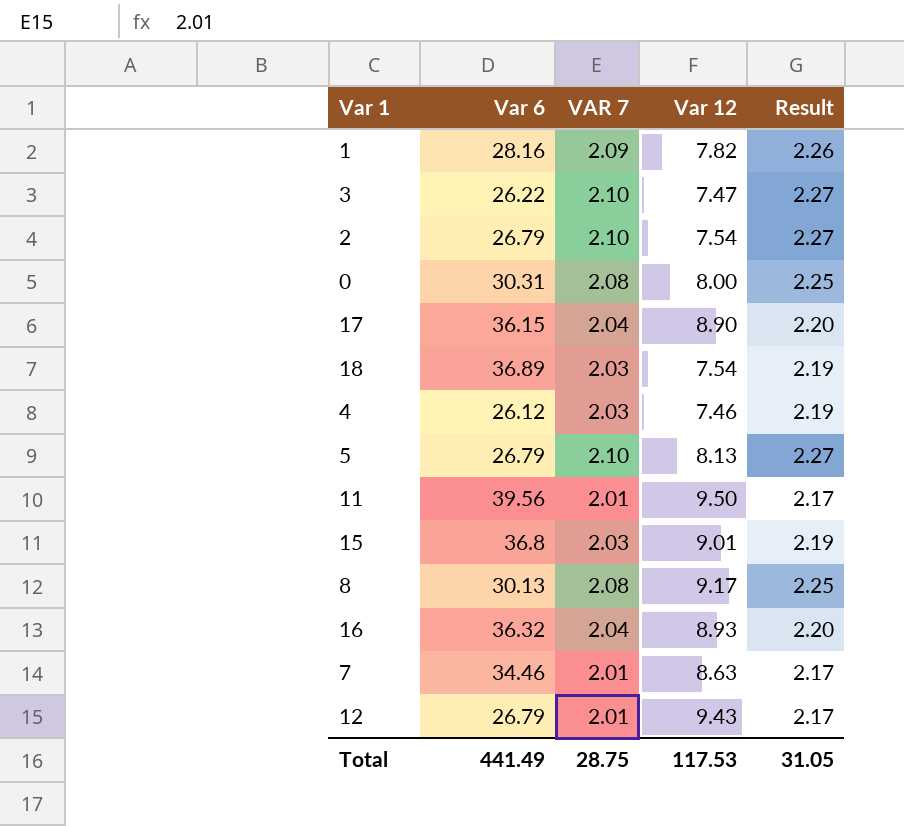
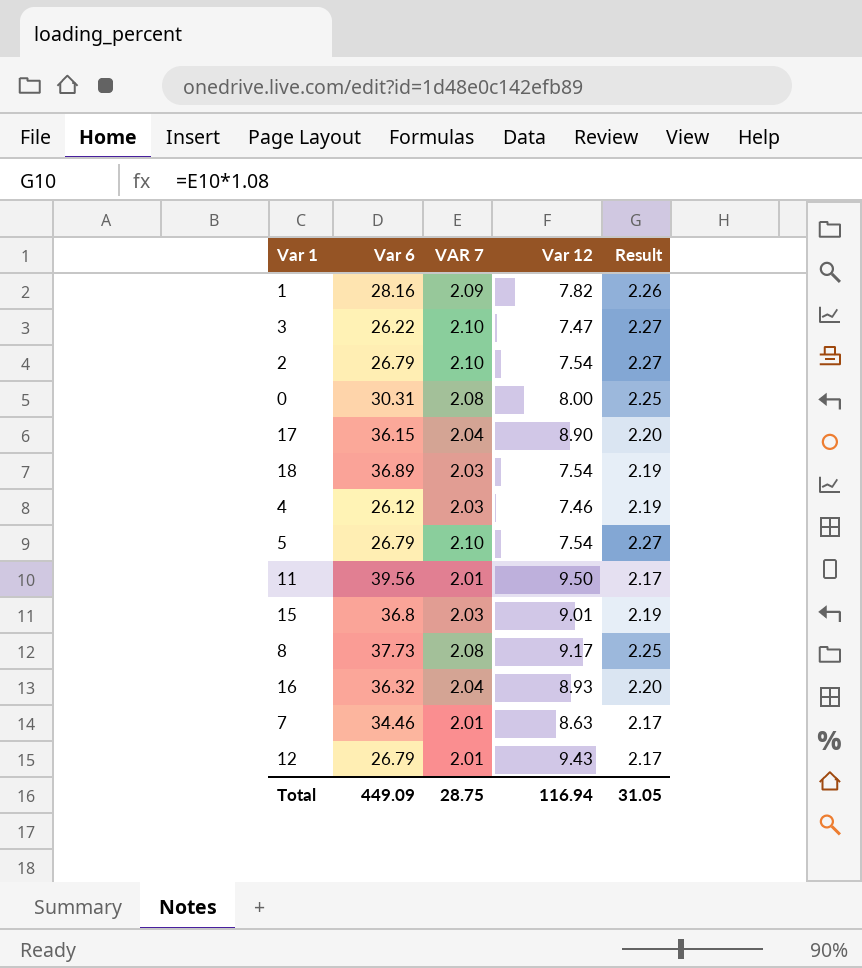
5 | Var 12: 8.13 -> 7.54
8 | Var 6: 30.13 -> 37.73
Total | Var 6: 441.49 -> 449.09
Total | Var 12: 117.53 -> 116.94

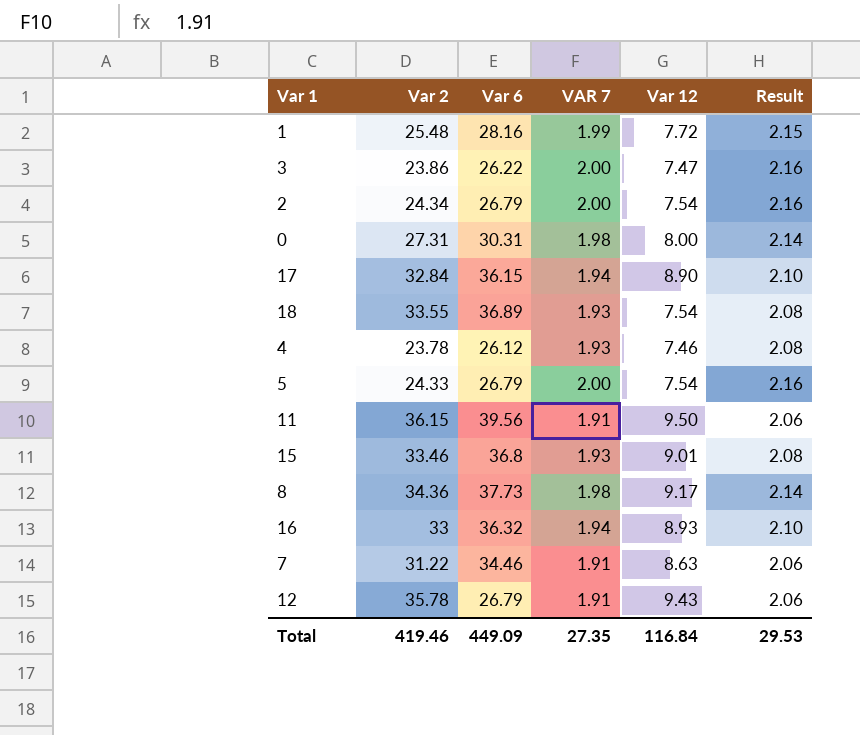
column Var 2 | position: none -> 2
1 | VAR 7: 2.09 -> 1.99
1 | Var 12: 7.82 -> 7.72
1 | Result: 2.26 -> 2.15
3 | VAR 7: 2.10 -> 2.00
3 | Result: 2.27 -> 2.16
2 | VAR 7: 2.10 -> 2.00
2 | Result: 2.27 -> 2.16
0 | VAR 7: 2.08 -> 1.98
0 | Result: 2.25 -> 2.14
17 | VAR 7: 2.04 -> 1.94
17 | Result: 2.20 -> 2.10
18 | VAR 7: 2.03 -> 1.93
18 | Result: 2.19 -> 2.08
4 | VAR 7: 2.03 -> 1.93
4 | Result: 2.19 -> 2.08
5 | VAR 7: 2.10 -> 2.00
5 | Result: 2.27 -> 2.16
11 | VAR 7: 2.01 -> 1.91
11 | Result: 2.17 -> 2.06
15 | VAR 7: 2.03 -> 1.93
15 | Result: 2.19 -> 2.08
8 | VAR 7: 2.08 -> 1.98
8 | Result: 2.25 -> 2.14
16 | VAR 7: 2.04 -> 1.94
16 | Result: 2.20 -> 2.10
7 | VAR 7: 2.01 -> 1.91
7 | Result: 2.17 -> 2.06
12 | VAR 7: 2.01 -> 1.91
12 | Result: 2.17 -> 2.06
Total | VAR 7: 28.75 -> 27.35
Total | Var 12: 116.94 -> 116.84
Total | Result: 31.05 -> 29.53

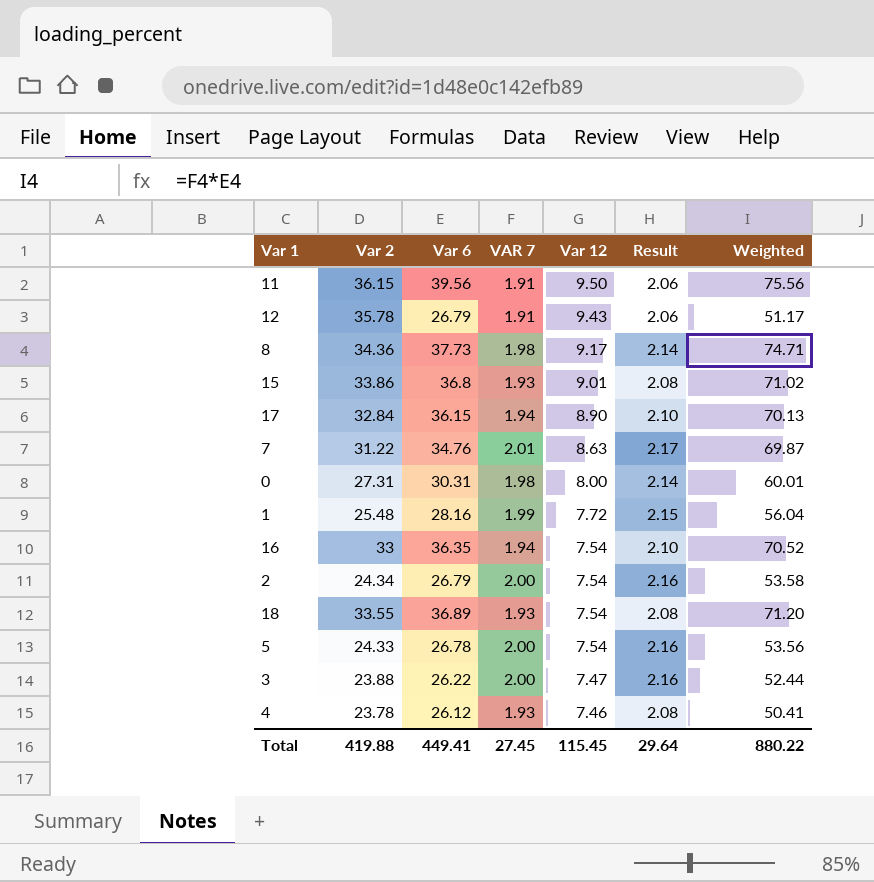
row order: none -> Var 12 descending
column Weighted | formula: none -> [Var 6] * [VAR 7]
15 | Var 2: 33.46 -> 33.86
7 | Var 6: 34.46 -> 34.76
7 | VAR 7: 1.91 -> 2.01
7 | Result: 2.06 -> 2.17
16 | Var 6: 36.32 -> 36.35
16 | Var 12: 8.93 -> 7.54
5 | Var 6: 26.79 -> 26.78
3 | Var 2: 23.86 -> 23.88
Total | Var 2: 419.46 -> 419.88
Total | Var 6: 449.09 -> 449.41
Total | VAR 7: 27.35 -> 27.45
Total | Var 12: 116.84 -> 115.45
Total | Result: 29.53 -> 29.64

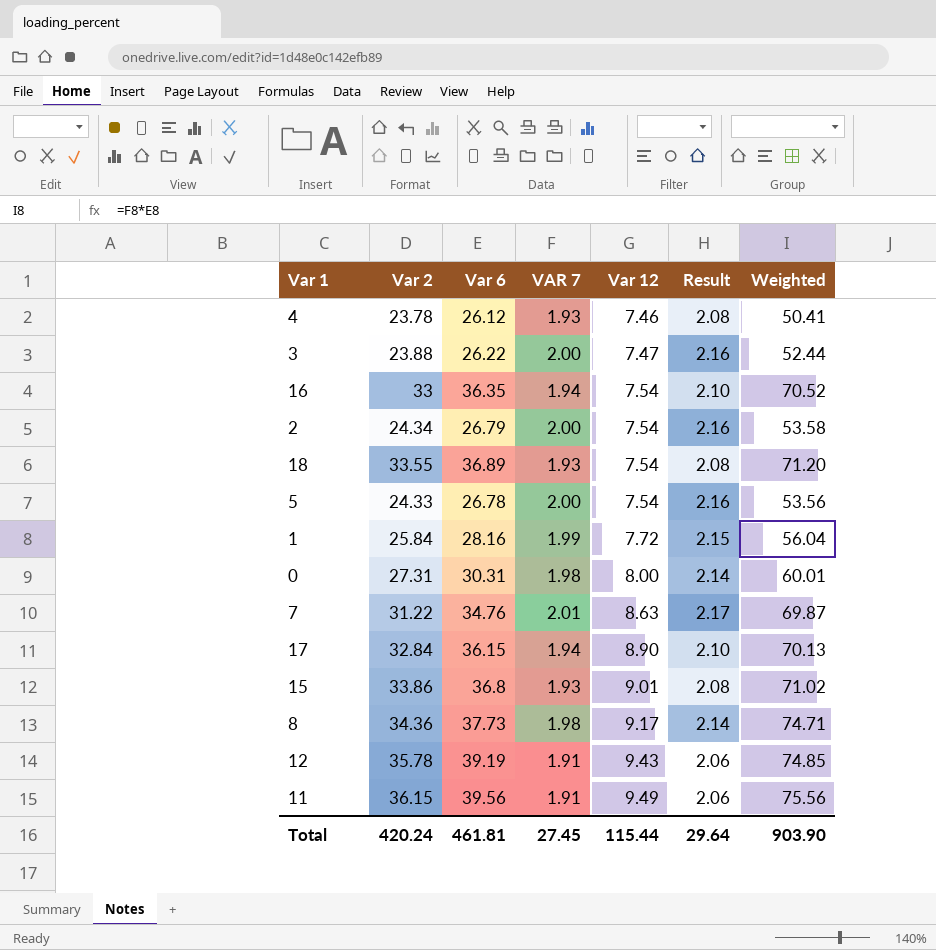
row order: Var 12 descending -> Var 12 ascending
1 | Var 2: 25.48 -> 25.84
12 | Var 6: 26.79 -> 39.19
12 | Weighted: 51.17 -> 74.85
11 | Var 12: 9.50 -> 9.49
Total | Var 2: 419.88 -> 420.24
Total | Var 6: 449.41 -> 461.81
Total | Var 12: 115.45 -> 115.44
Total | Weighted: 880.22 -> 903.90

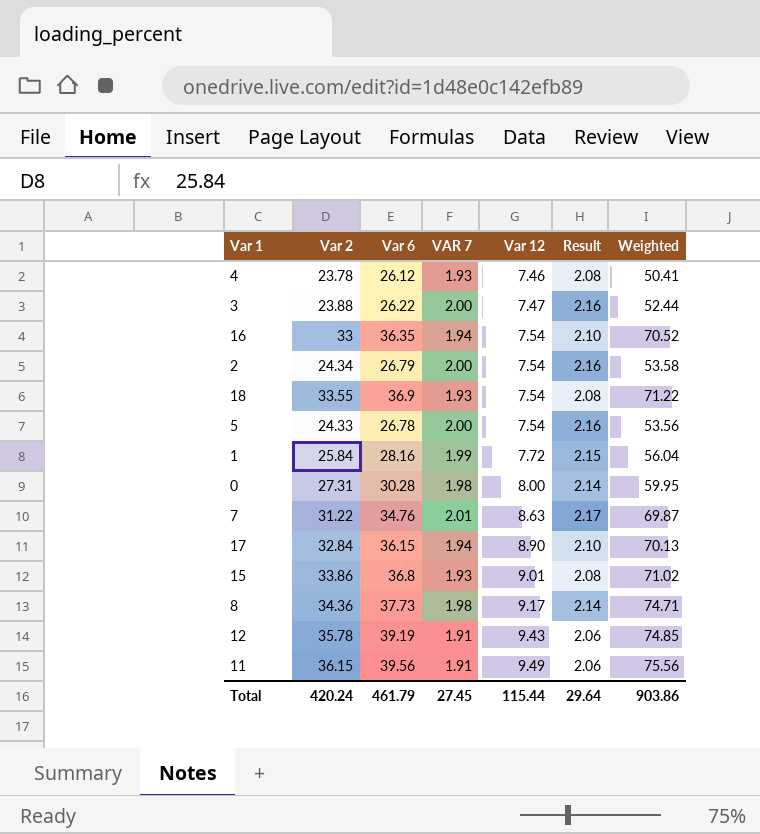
18 | Var 6: 36.89 -> 36.9
18 | Weighted: 71.20 -> 71.22
0 | Var 6: 30.31 -> 30.28
0 | Weighted: 60.01 -> 59.95
Total | Var 6: 461.81 -> 461.79
Total | Weighted: 903.90 -> 903.86

